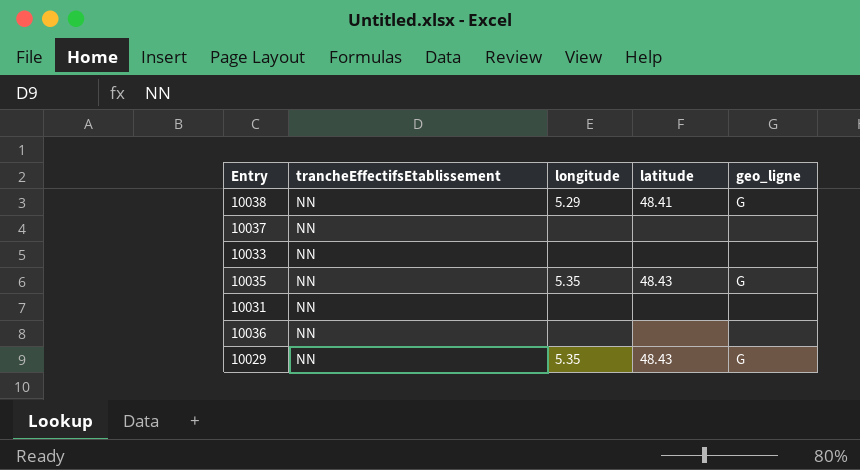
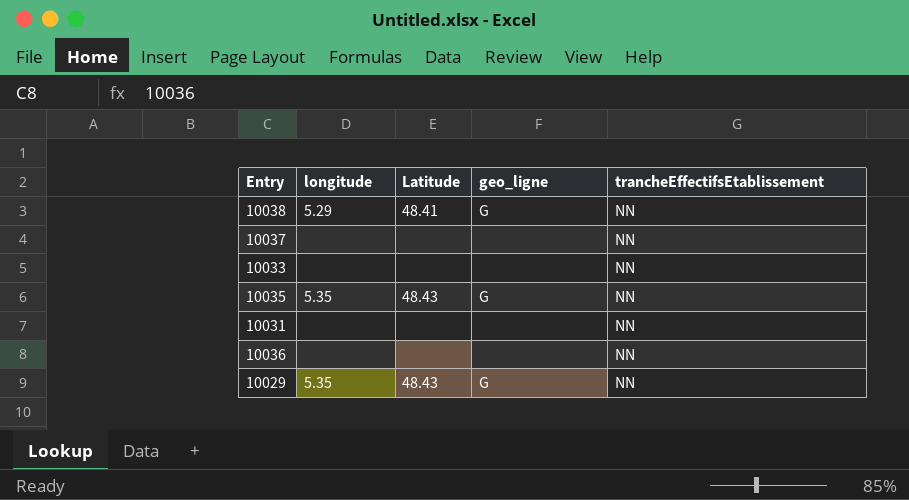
column name: latitude -> Latitude
column trancheEffectifsEtablissement | position: 2 -> 5

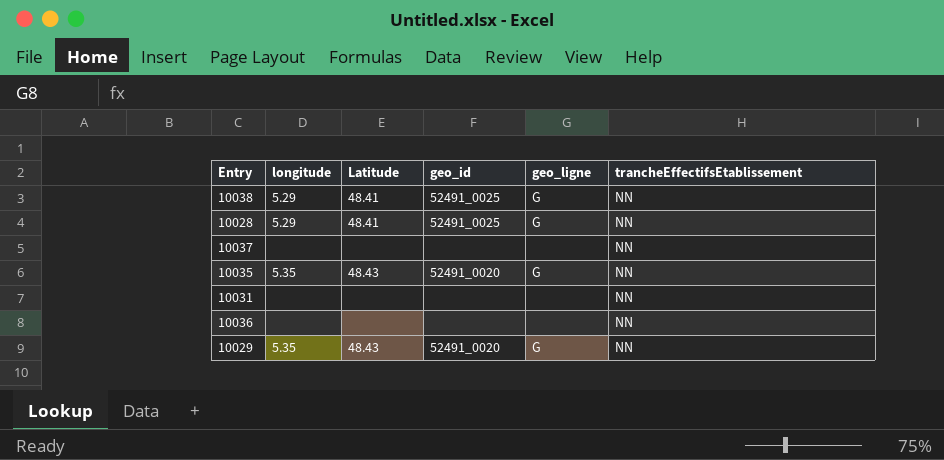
column geo_id | position: none -> 4
row 10033: none | none | none | NN -> none
row 10028: none -> 5.29 | 48.41 | 52491_0025 | G | NN

